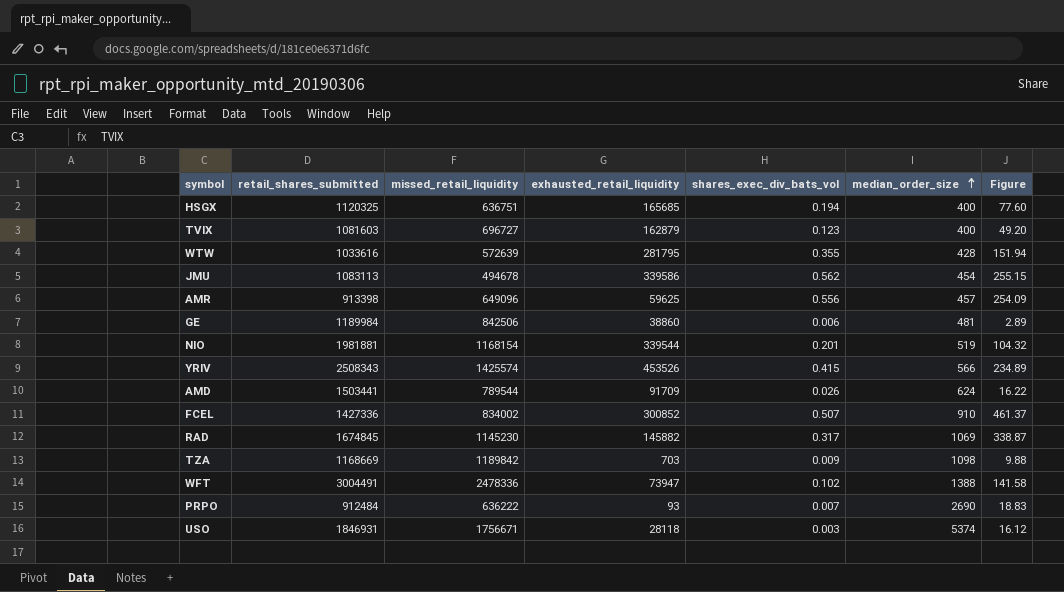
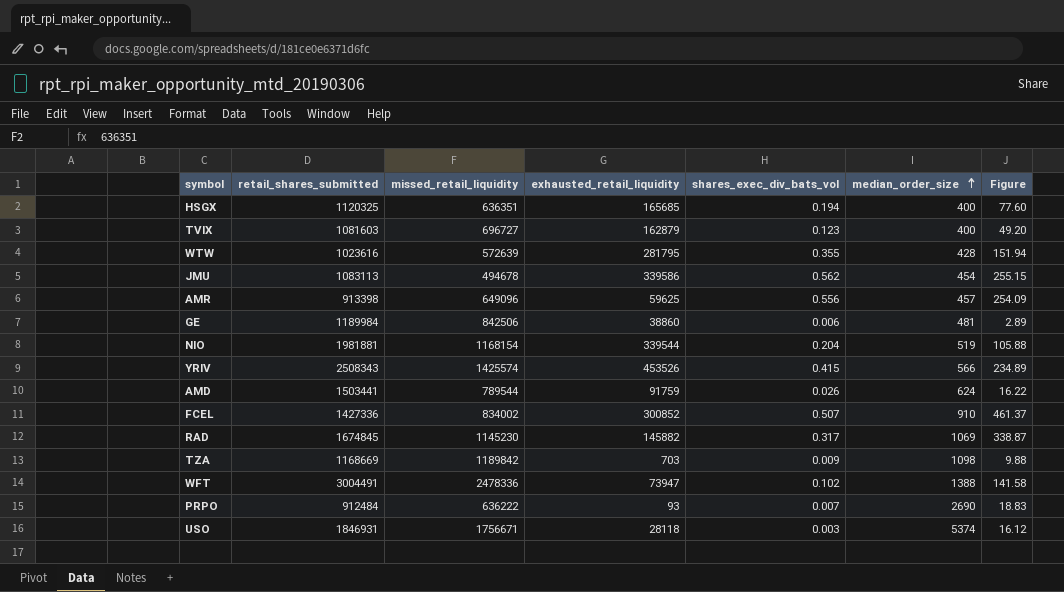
HSGX | missed_retail_liquidity: 636751 -> 636351
WTW | retail_shares_submitted: 1033616 -> 1023616
NIO | shares_exec_div_bats_vol: 0.201 -> 0.204
NIO | Figure: 104.32 -> 105.88
AMD | exhausted_retail_liquidity: 91709 -> 91759

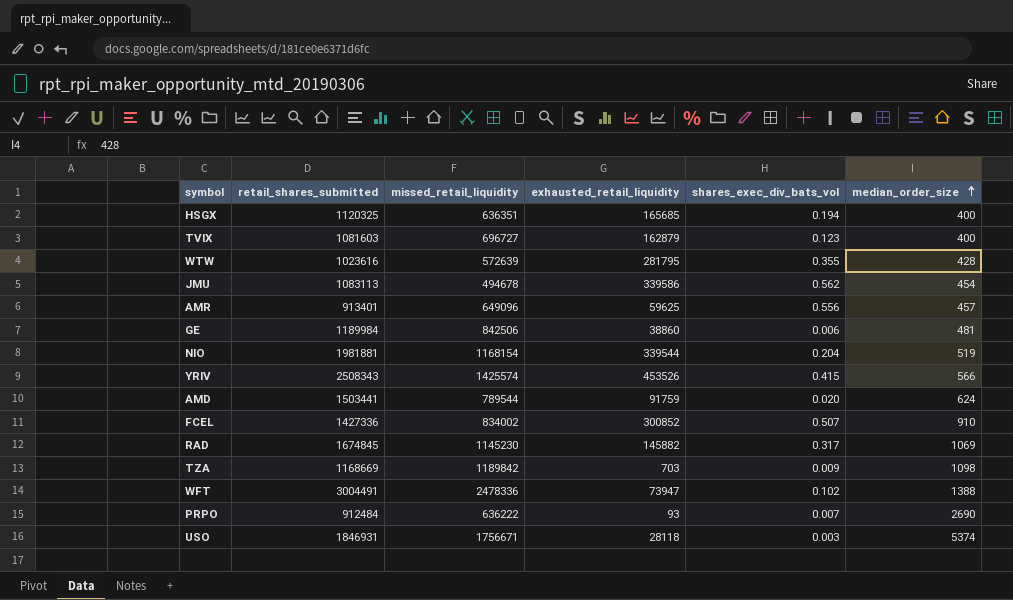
column Figure | formula: [shares_exec_div_bats_vol] * [median_order_size] -> none
AMR | retail_shares_submitted: 913398 -> 913401
AMD | shares_exec_div_bats_vol: 0.026 -> 0.020

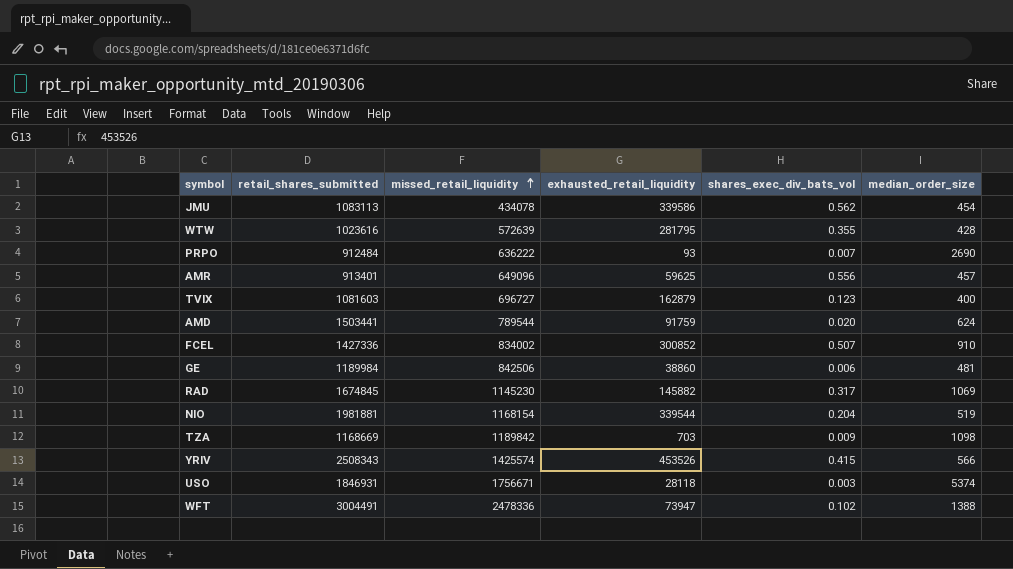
row order: median_order_size ascending -> missed_retail_liquidity ascending
row HSGX: 1120325 | 636351 | 165685 | 0.194 | 400 -> none
JMU | missed_retail_liquidity: 494678 -> 434078

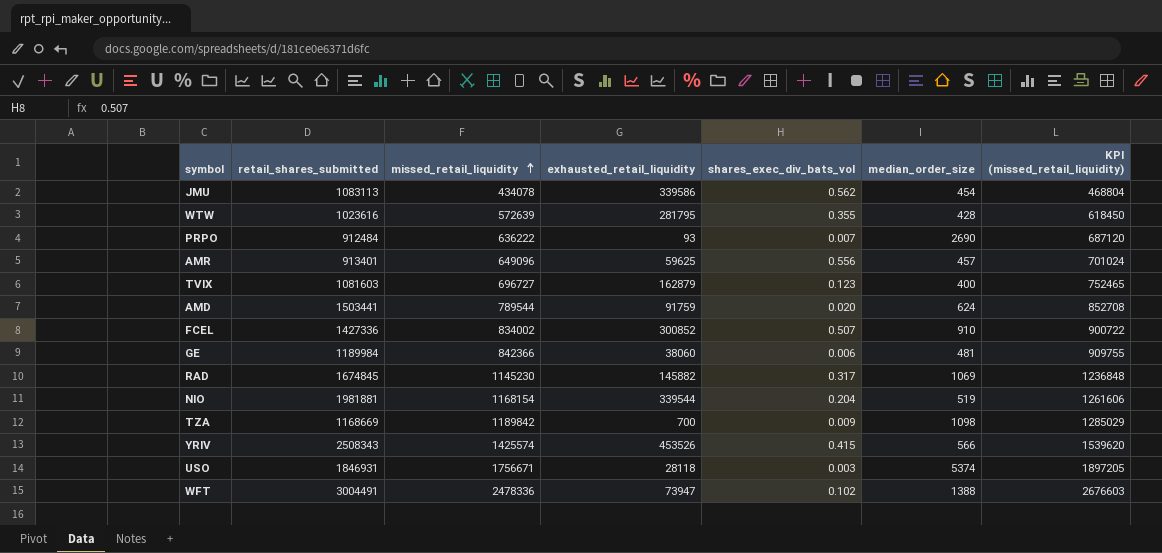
column KPI (missed_retail_liquidity) | formula: none -> [missed_retail_liquidity] * 1.08
GE | missed_retail_liquidity: 842506 -> 842366
GE | exhausted_retail_liquidity: 38860 -> 38060
TZA | exhausted_retail_liquidity: 703 -> 700

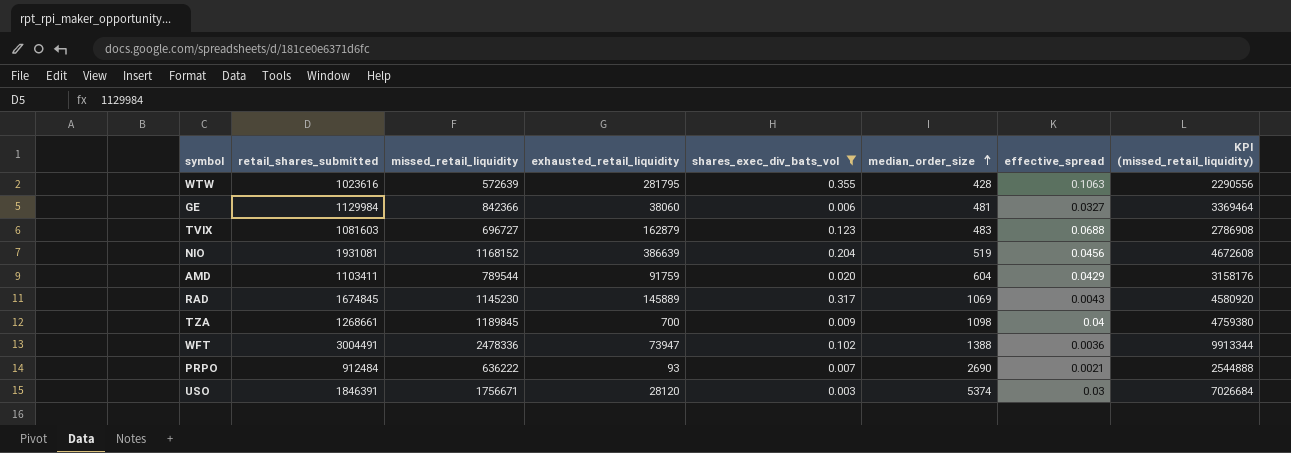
filter: none -> shares_exec_div_bats_vol <= 0.355
row order: missed_retail_liquidity ascending -> median_order_size ascending
column effective_spread | position: none -> 7
column KPI (missed_retail_liquidity) | formula: [missed_retail_liquidity] * 1.08 -> [missed_retail_liquidity] * 4
GE | retail_shares_submitted: 1189984 -> 1129984
TVIX | median_order_size: 400 -> 483
NIO | retail_shares_submitted: 1981881 -> 1931081
NIO | missed_retail_liquidity: 1168154 -> 1168152
NIO | exhausted_retail_liquidity: 339544 -> 386639
AMD | retail_shares_submitted: 1503441 -> 1103411
AMD | median_order_size: 624 -> 604
RAD | exhausted_retail_liquidity: 145882 -> 145889
TZA | retail_shares_submitted: 1168669 -> 1268661
TZA | missed_retail_liquidity: 1189842 -> 1189845
USO | retail_shares_submitted: 1846931 -> 1846391
USO | exhausted_retail_liquidity: 28118 -> 28120

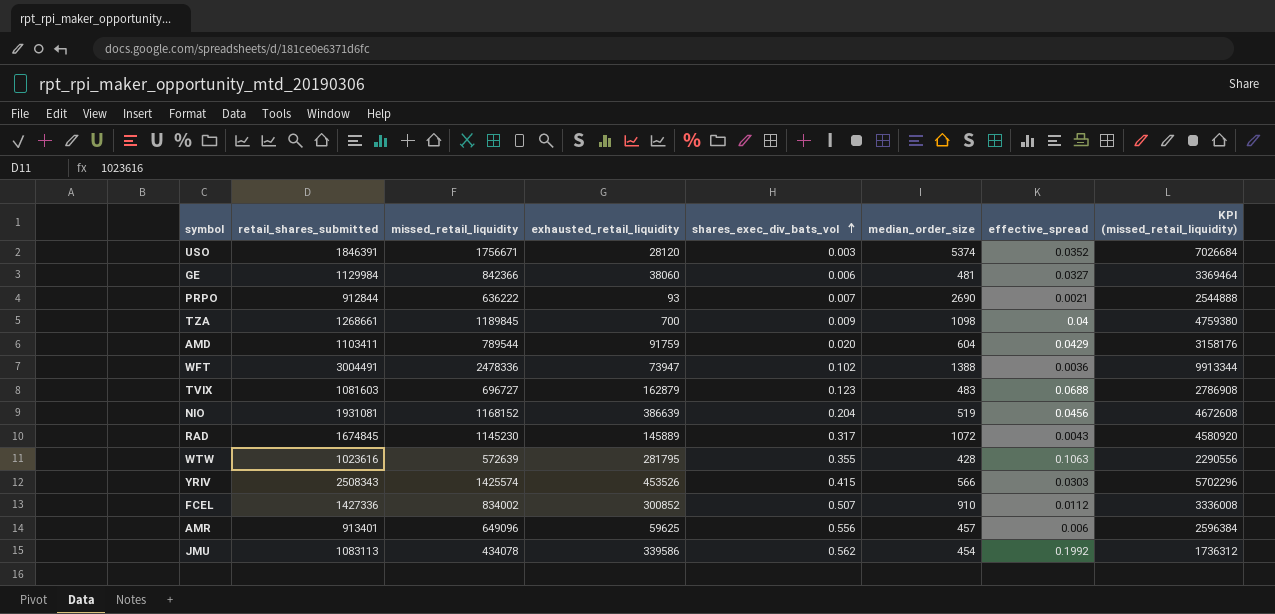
filter: shares_exec_div_bats_vol <= 0.355 -> none
row order: median_order_size ascending -> shares_exec_div_bats_vol ascending
USO | effective_spread: 0.03 -> 0.0352
PRPO | retail_shares_submitted: 912484 -> 912844
RAD | median_order_size: 1069 -> 1072

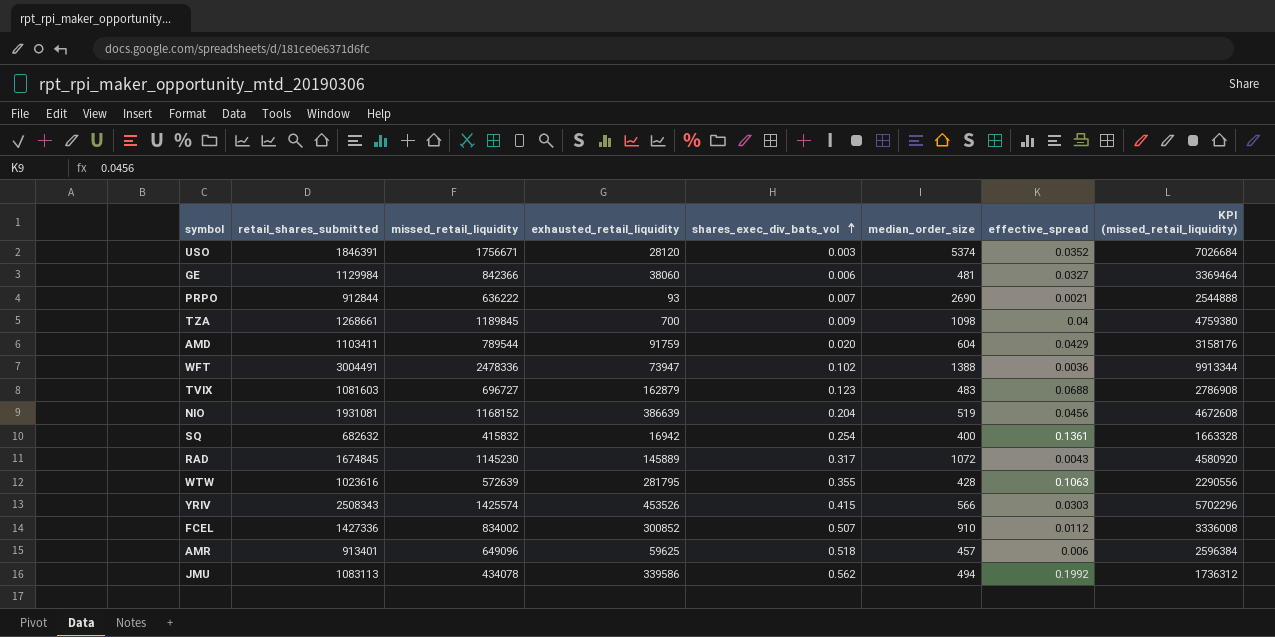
row SQ: none -> 682632 | 415832 | 16942 | 0.254 | 400 | 0.1361 | 1663328
AMR | shares_exec_div_bats_vol: 0.556 -> 0.518
JMU | median_order_size: 454 -> 494

